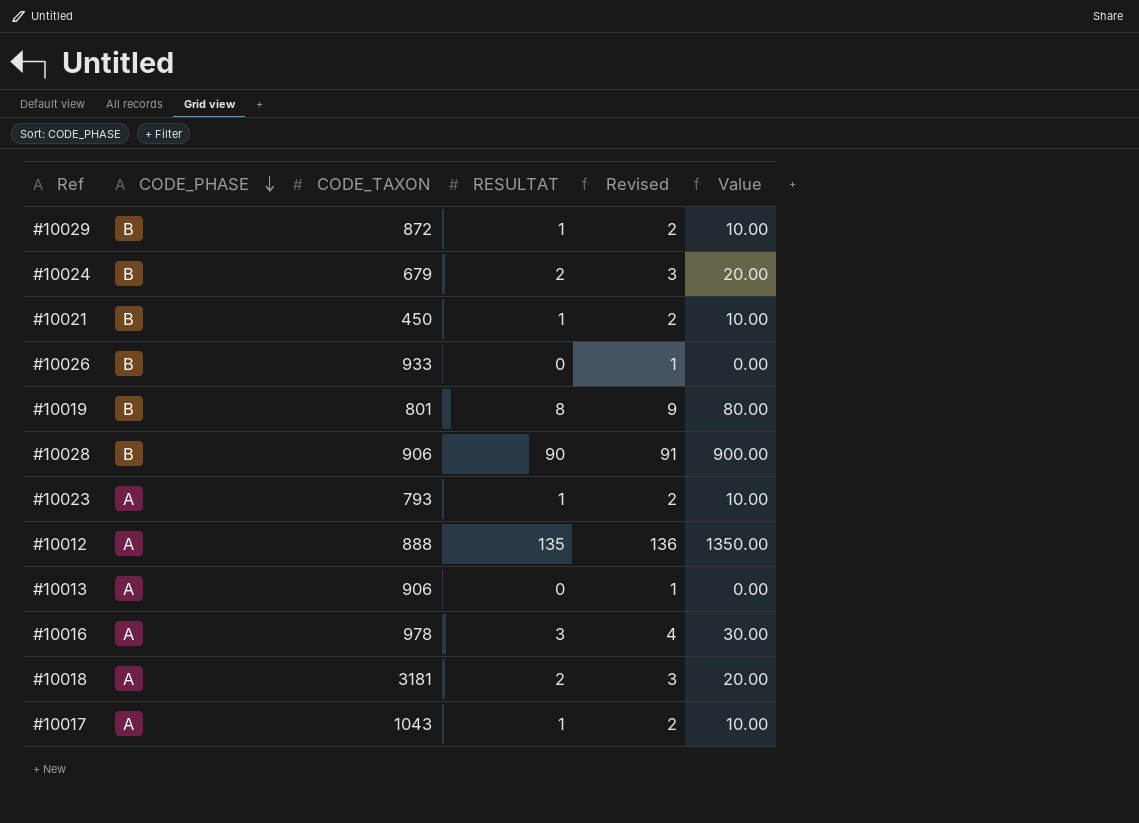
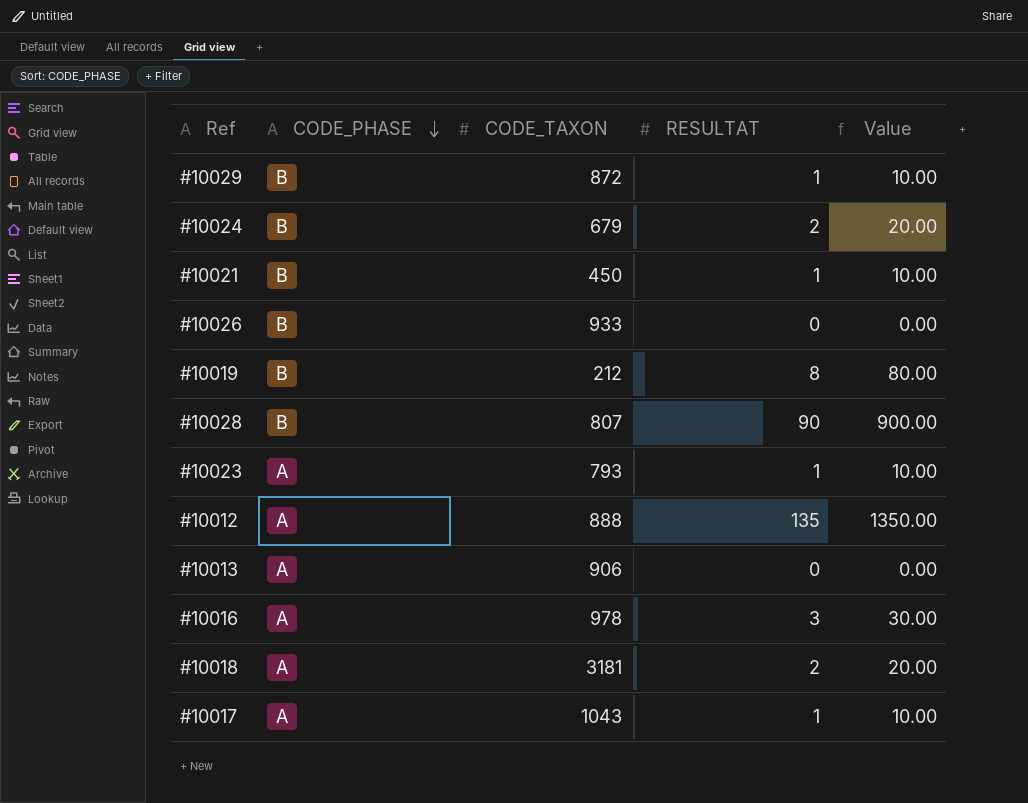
column Revised | formula: [RESULTAT] + 1 -> none
#10019 | CODE_TAXON: 801 -> 212
#10028 | CODE_TAXON: 906 -> 807

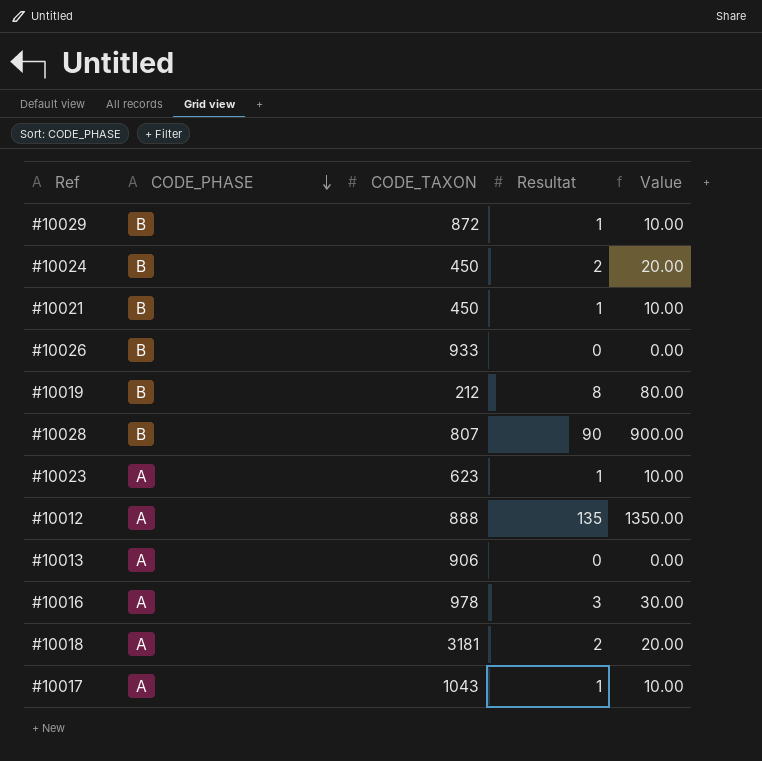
column name: RESULTAT -> Resultat
#10024 | CODE_TAXON: 679 -> 450
#10023 | CODE_TAXON: 793 -> 623

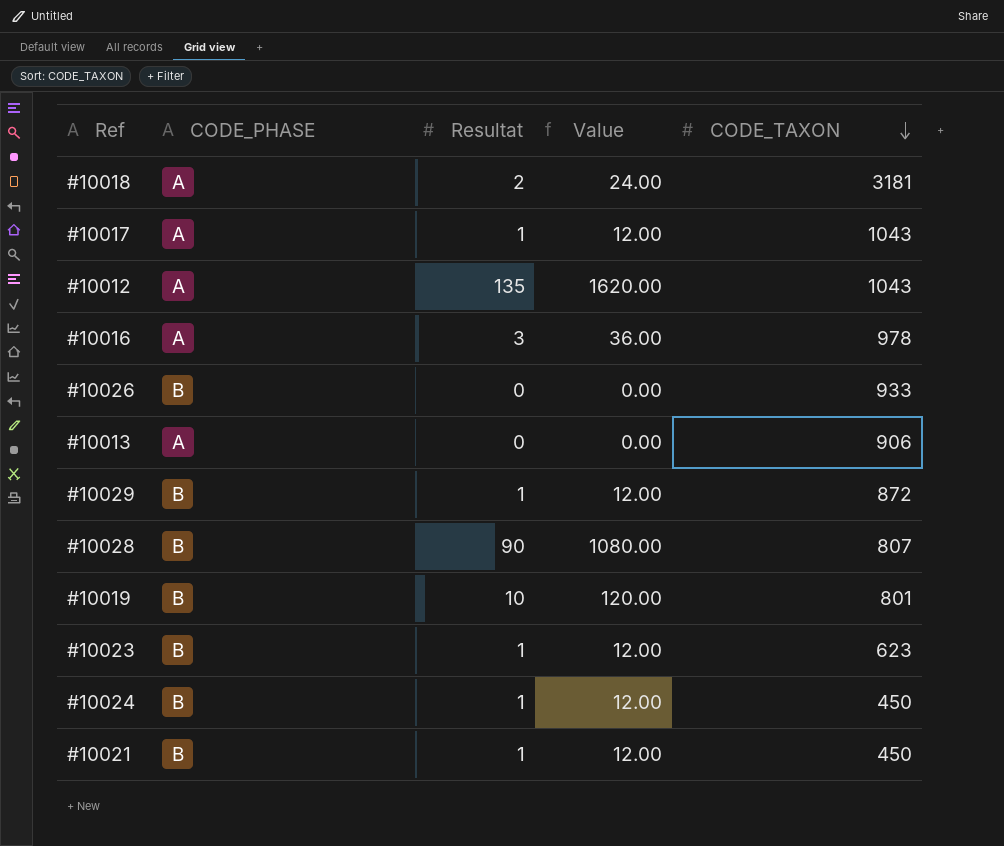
row order: CODE_PHASE descending -> CODE_TAXON descending
column Value | formula: [Resultat] * 10 -> [Resultat] * 12
column CODE_TAXON | position: 3 -> 5
#10012 | CODE_TAXON: 888 -> 1043
#10019 | Resultat: 8 -> 10
#10019 | CODE_TAXON: 212 -> 801
#10023 | CODE_PHASE: A -> B
#10024 | Resultat: 2 -> 1

